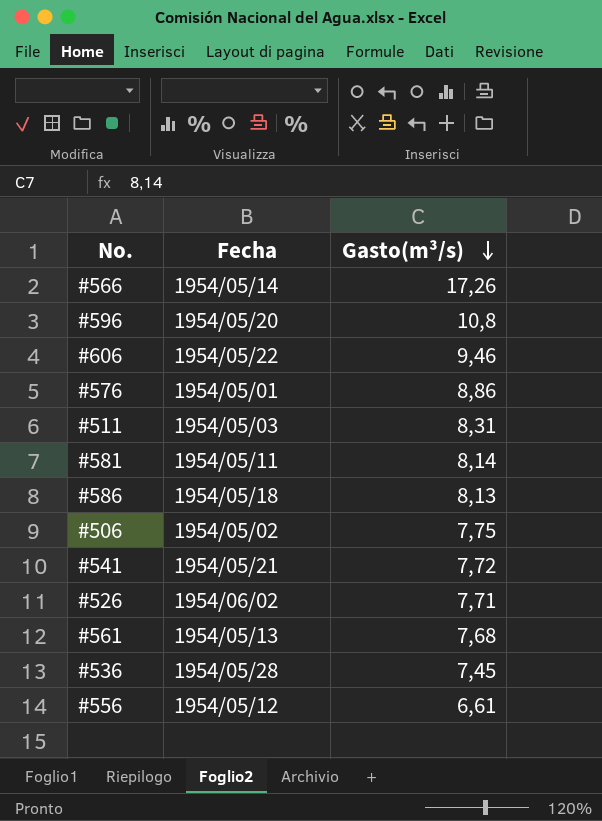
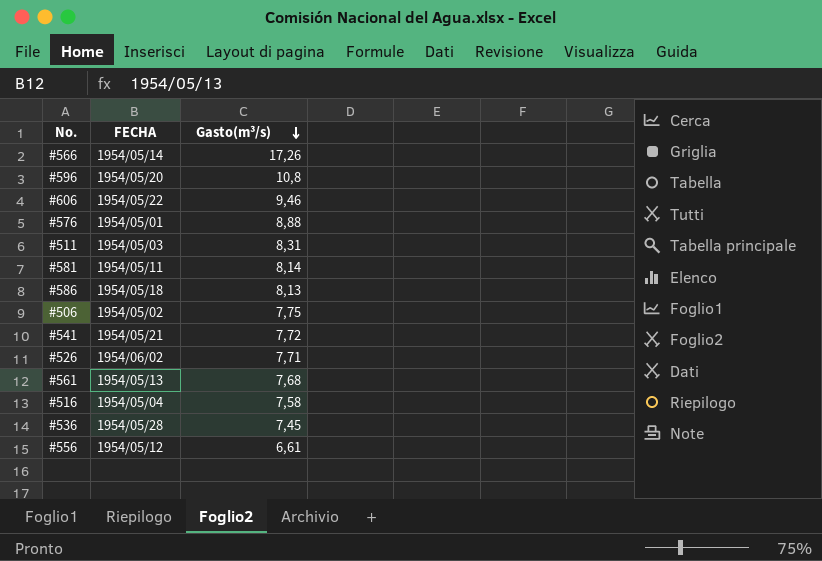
column name: Fecha -> FECHA
#576 | Gasto(m³/s): 8,86 -> 8,88
row #516: none -> 1954/05/04 | 7,58

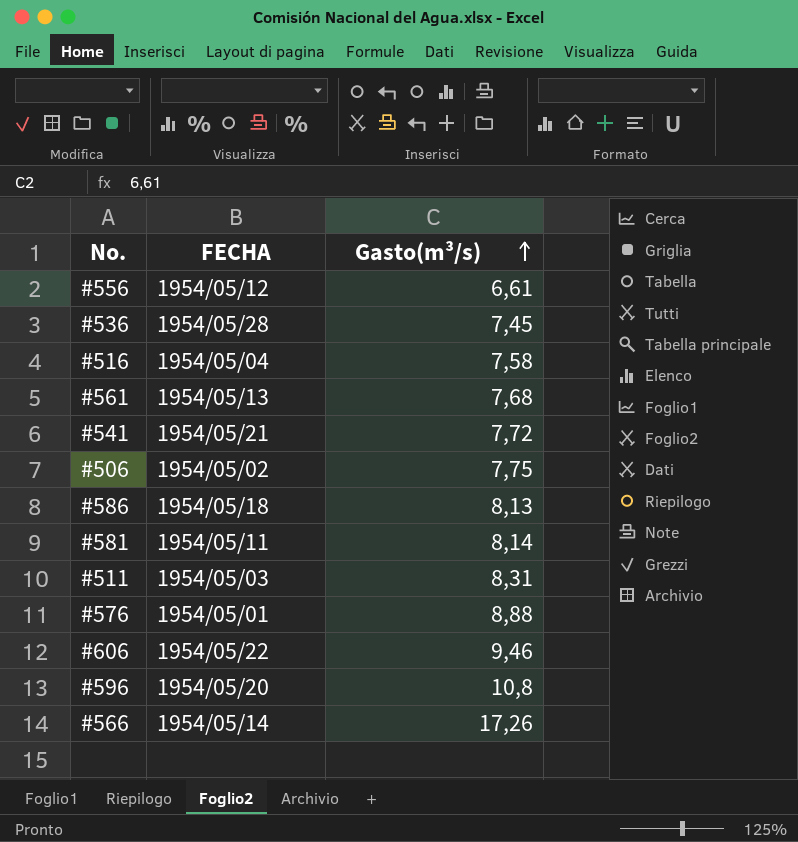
row order: Gasto(m³/s) descending -> Gasto(m³/s) ascending
row #526: 1954/06/02 | 7,71 -> none

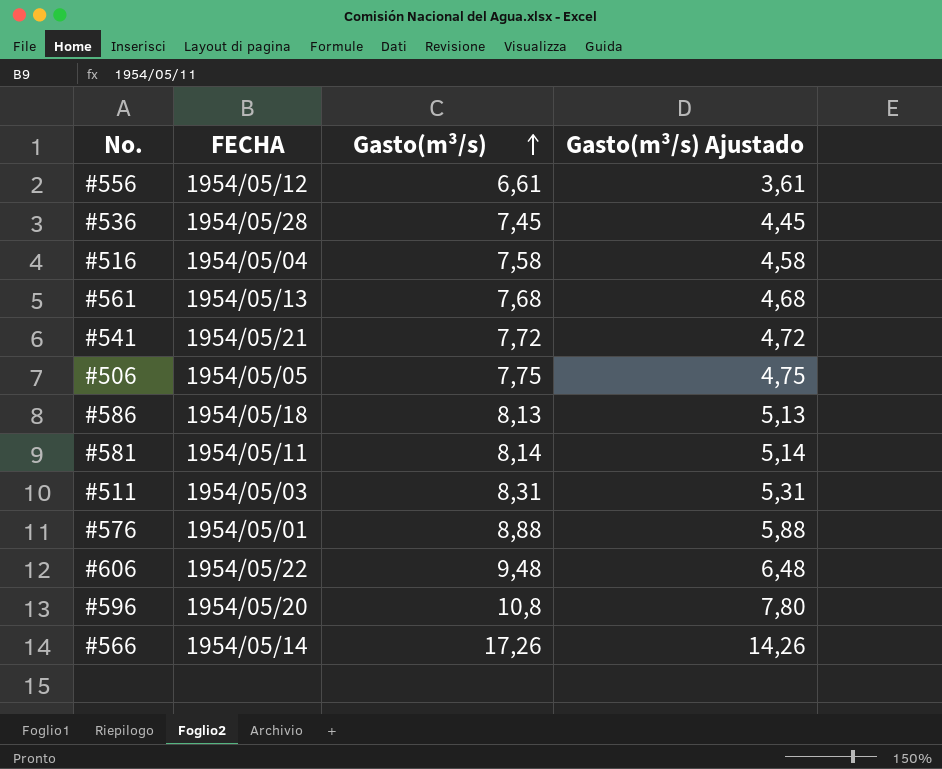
column Gasto(m³/s) Ajustado | formula: none -> [Gasto(m³/s)] - 3
#506 | FECHA: 1954/05/02 -> 1954/05/05
#606 | Gasto(m³/s): 9,46 -> 9,48

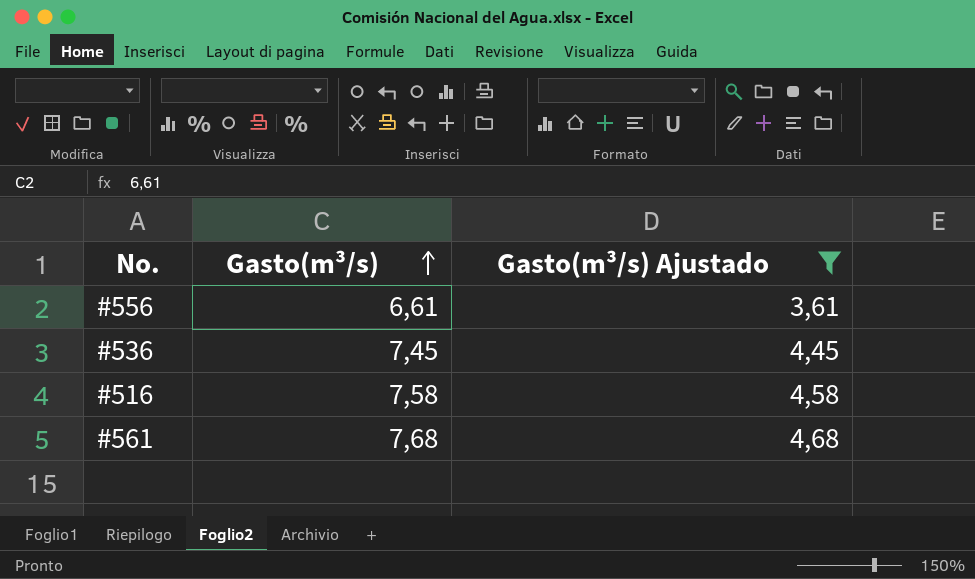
filter: none -> Gasto(m³/s) Ajustado <= 4,68
column FECHA | position: 2 -> none

